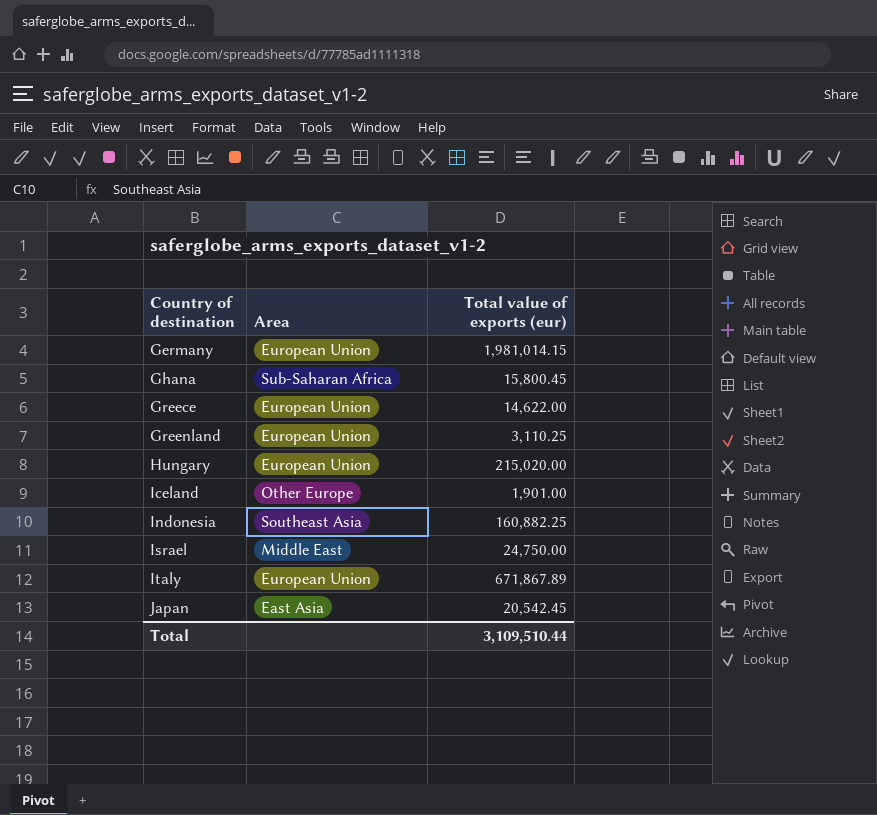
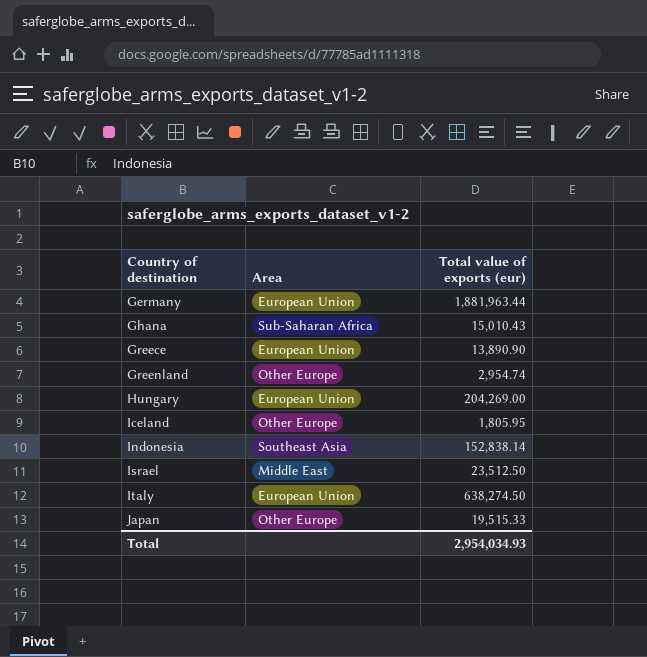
Germany | Total value of exports (eur): 1,981,014.15 -> 1,881,963.44
Ghana | Total value of exports (eur): 15,800.45 -> 15,010.43
Greece | Total value of exports (eur): 14,622.00 -> 13,890.90
Greenland | Area: European Union -> Other Europe
Greenland | Total value of exports (eur): 3,110.25 -> 2,954.74
Hungary | Total value of exports (eur): 215,020.00 -> 204,269.00
Iceland | Total value of exports (eur): 1,901.00 -> 1,805.95
Indonesia | Total value of exports (eur): 160,882.25 -> 152,838.14
Israel | Total value of exports (eur): 24,750.00 -> 23,512.50
Italy | Total value of exports (eur): 671,867.89 -> 638,274.50
Japan | Area: East Asia -> Other Europe
Japan | Total value of exports (eur): 20,542.45 -> 19,515.33
Total | Total value of exports (eur): 3,109,510.44 -> 2,954,034.93

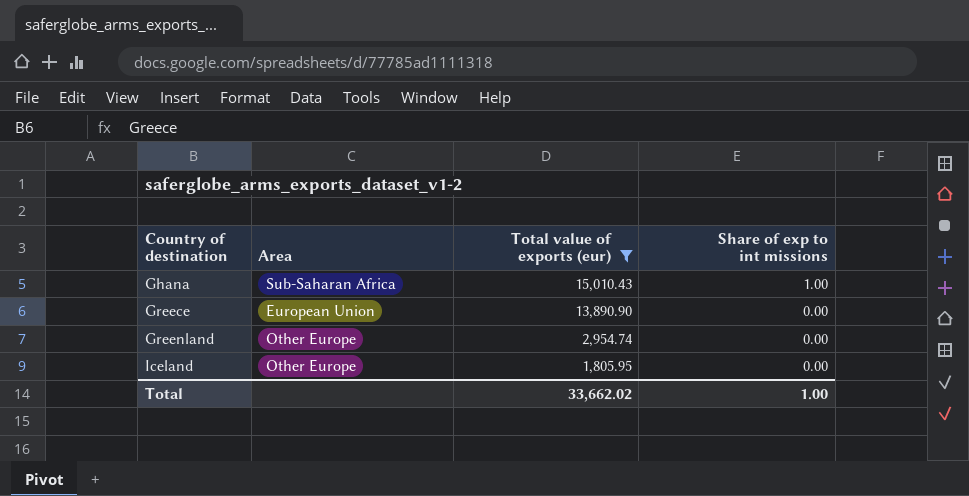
filter: none -> Total value of exports (eur) <= 15,010.43
column Share of exp to int missions | position: none -> 4
Total | Total value of exports (eur): 2,954,034.93 -> 33,662.02

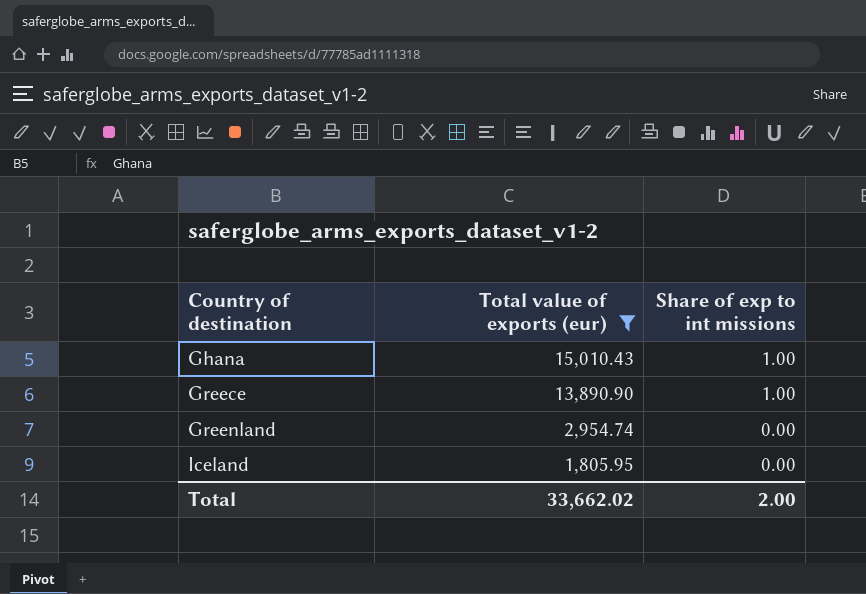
column Area | position: 2 -> none
Greece | Share of exp to int missions: 0.00 -> 1.00
Total | Share of exp to int missions: 1.00 -> 2.00

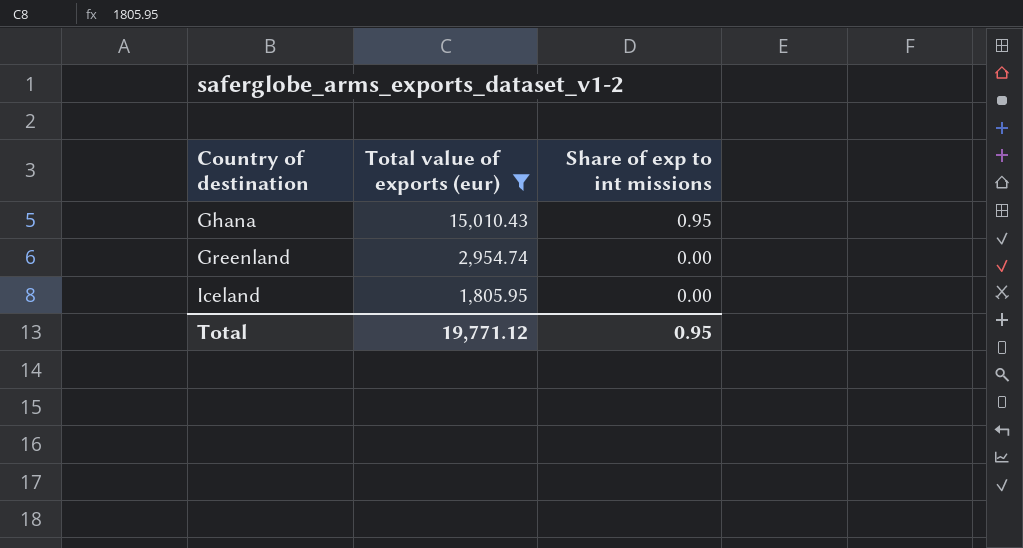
row Greece: 13,890.90 | 1.00 -> none
Ghana | Share of exp to int missions: 1.00 -> 0.95
Total | Total value of exports (eur): 33,662.02 -> 19,771.12
Total | Share of exp to int missions: 2.00 -> 0.95

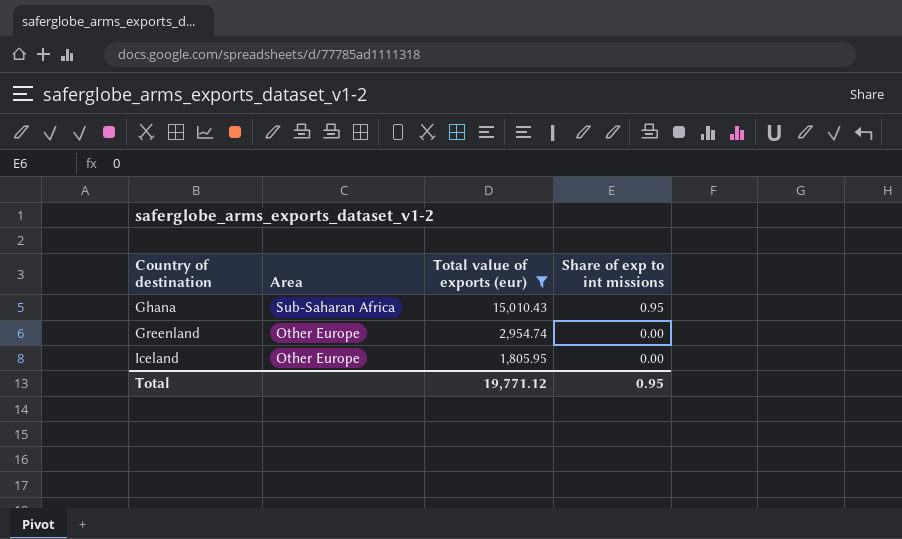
column Area | position: none -> 2

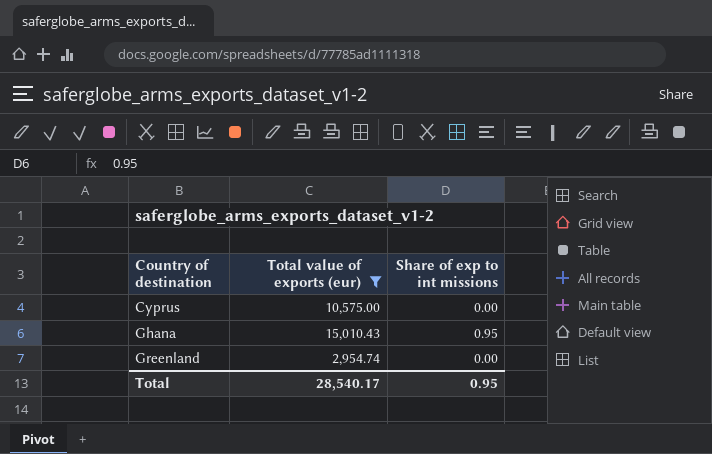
column Area | position: 2 -> none
row Iceland: Other Europe | 1,805.95 | 0.00 -> none
row Cyprus: none -> 10,575.00 | 0.00
Total | Total value of exports (eur): 19,771.12 -> 28,540.17

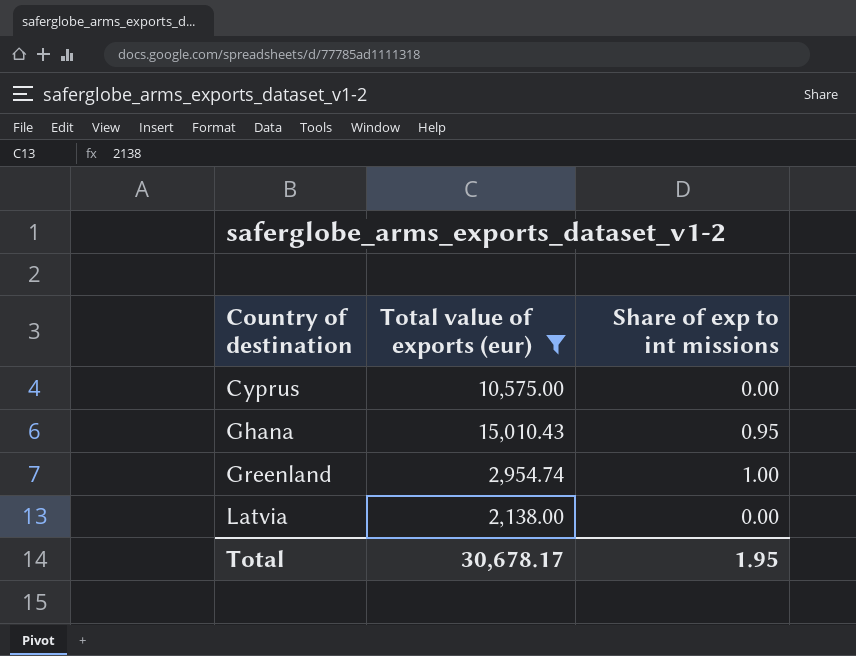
Greenland | Share of exp to int missions: 0.00 -> 1.00
row Latvia: none -> 2,138.00 | 0.00
Total | Total value of exports (eur): 28,540.17 -> 30,678.17
Total | Share of exp to int missions: 0.95 -> 1.95

